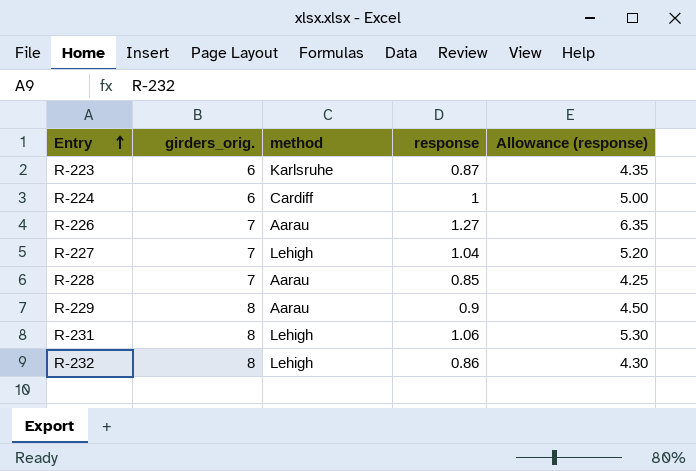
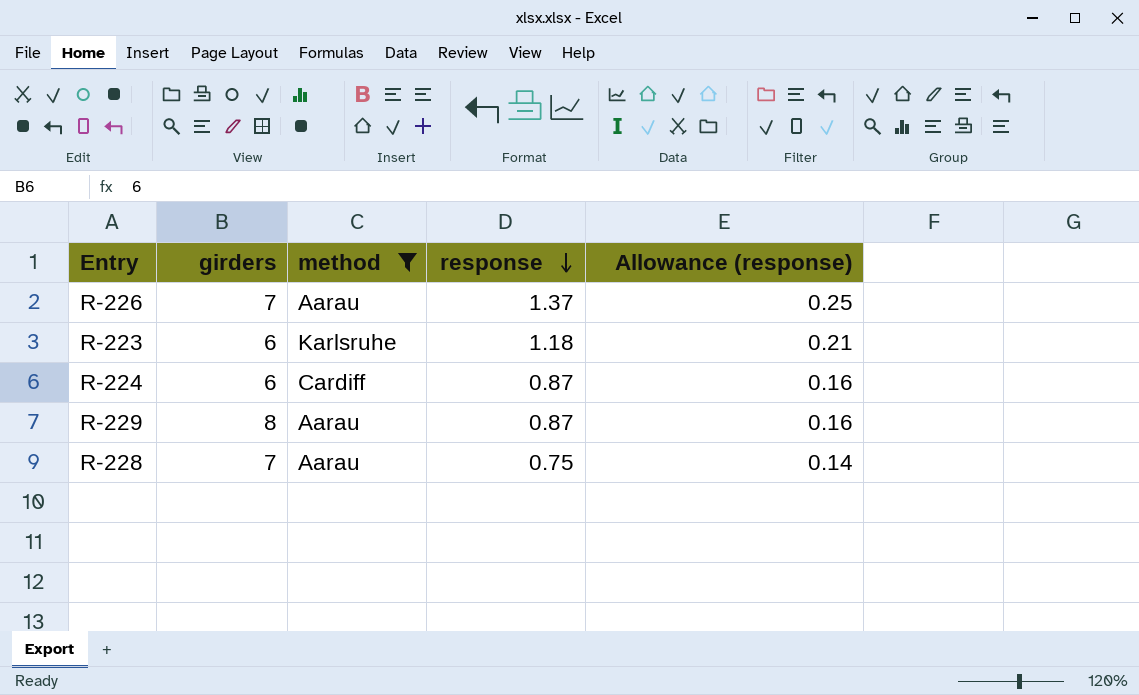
filter: none -> method != Lehigh
row order: Entry ascending -> response descending
column name: girders_orig. -> girders
column Allowance (response) | formula: [response] * 5 -> [response] * 0.18
R-226 | response: 1.27 -> 1.37
R-223 | response: 0.87 -> 1.18
R-224 | response: 1 -> 0.87
R-229 | response: 0.9 -> 0.87
R-228 | response: 0.85 -> 0.75

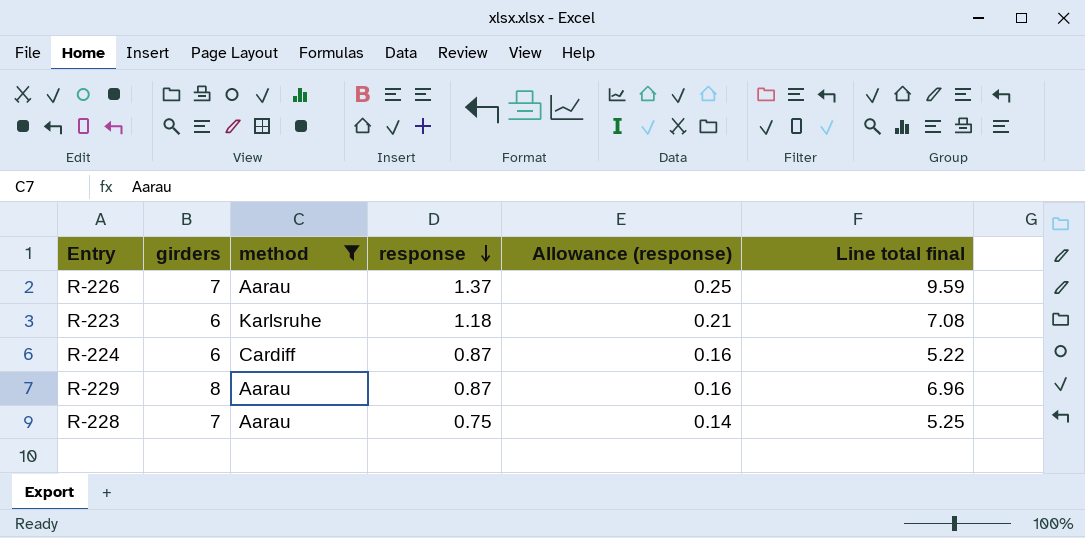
column Line total final | formula: none -> [girders] * [response]

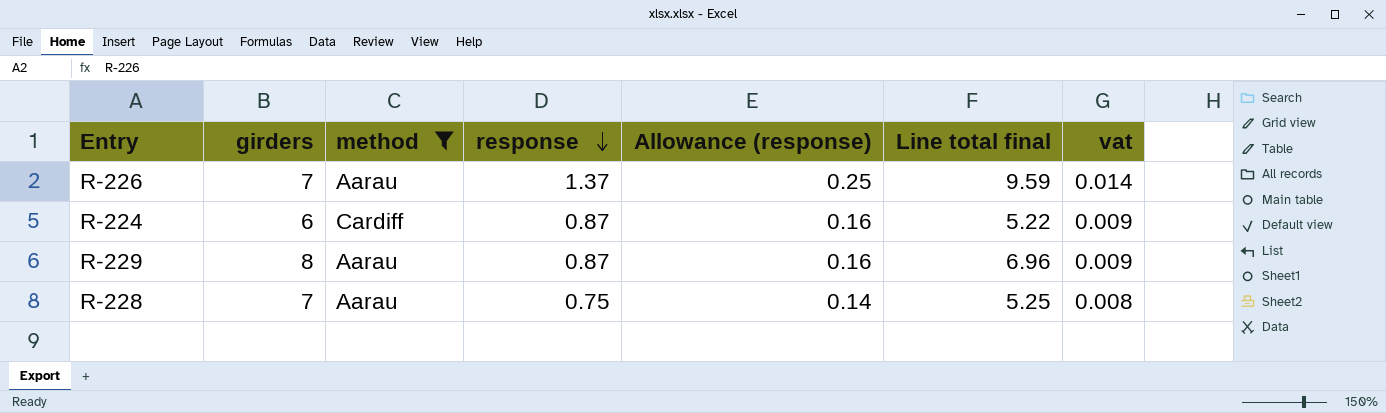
column vat | formula: none -> [response] * 0.01
row R-223: 6 | Karlsruhe | 1.18 | 0.21 | 7.08 -> none

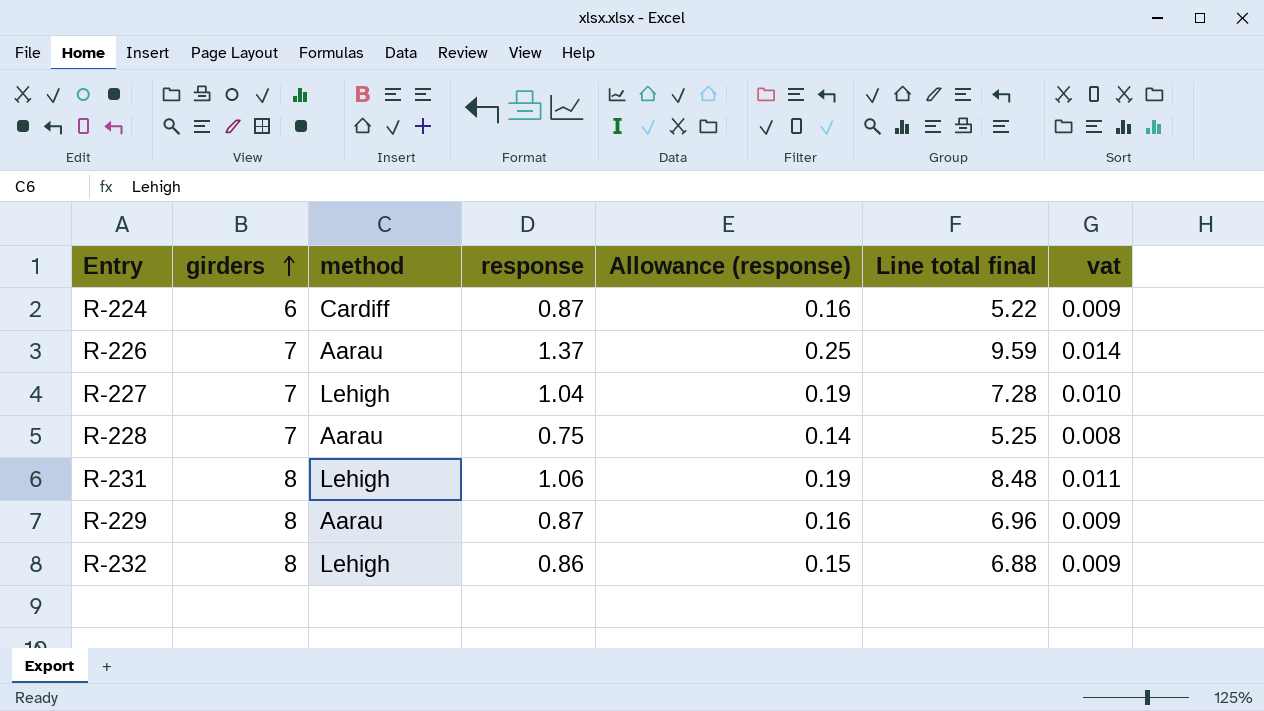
filter: method != Lehigh -> none
row order: response descending -> girders ascending

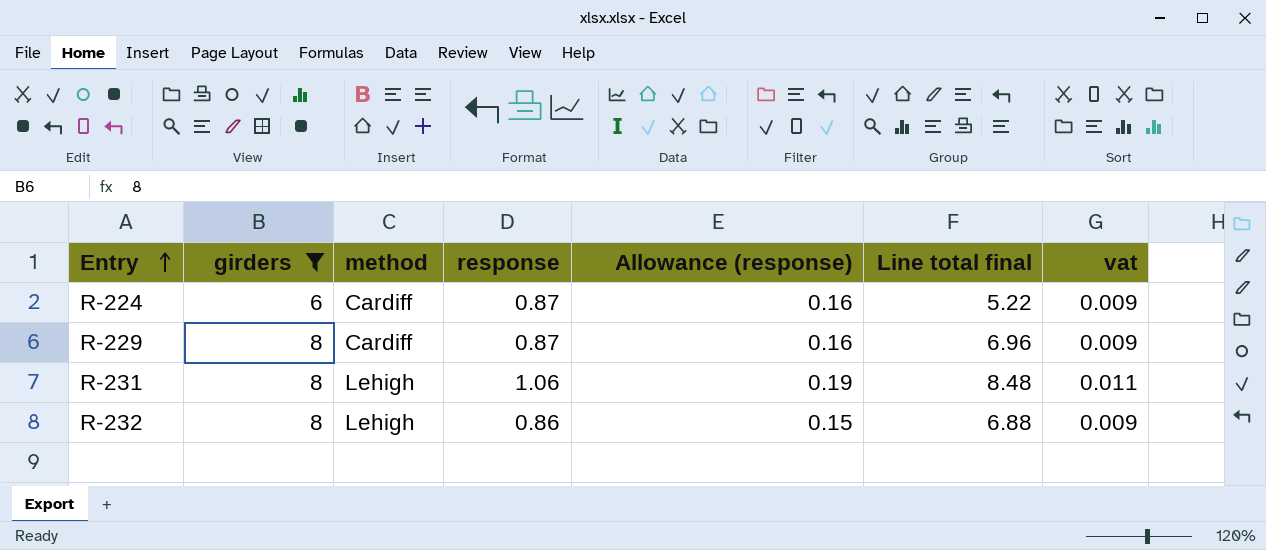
filter: none -> girders != 7
row order: girders ascending -> Entry ascending
R-229 | method: Aarau -> Cardiff

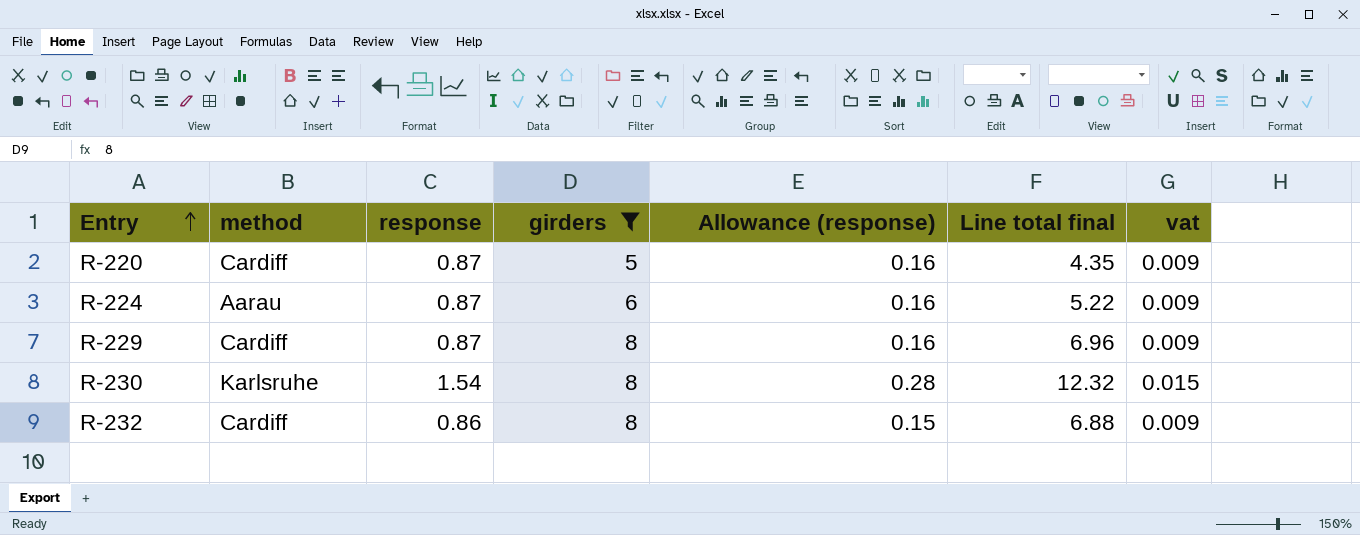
column girders | position: 2 -> 4
row R-231: 8 | Lehigh | 1.06 | 0.19 | 8.48 | 0.011 -> none
row R-220: none -> Cardiff | 0.87 | 5 | 0.16 | 4.35 | 0.009
R-224 | method: Cardiff -> Aarau
row R-230: none -> Karlsruhe | 1.54 | 8 | 0.28 | 12.32 | 0.015
R-232 | method: Lehigh -> Cardiff

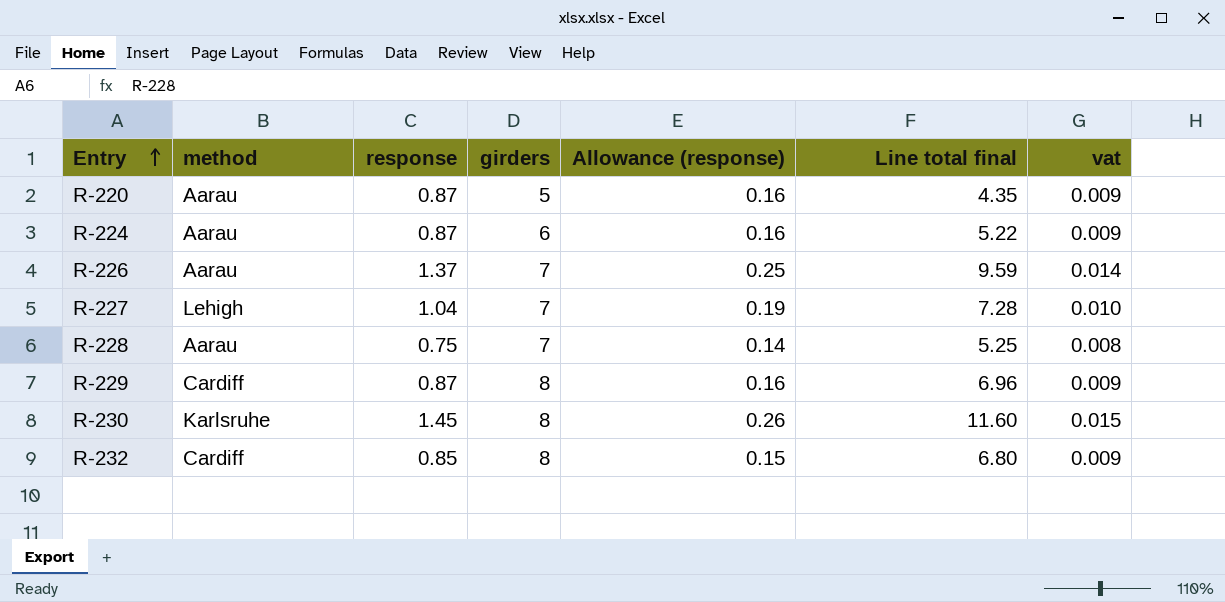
filter: girders != 7 -> none
R-220 | method: Cardiff -> Aarau
R-230 | response: 1.54 -> 1.45
R-230 | Allowance (response): 0.28 -> 0.26
R-230 | Line total final: 12.32 -> 11.60
R-232 | response: 0.86 -> 0.85
R-232 | Line total final: 6.88 -> 6.80

